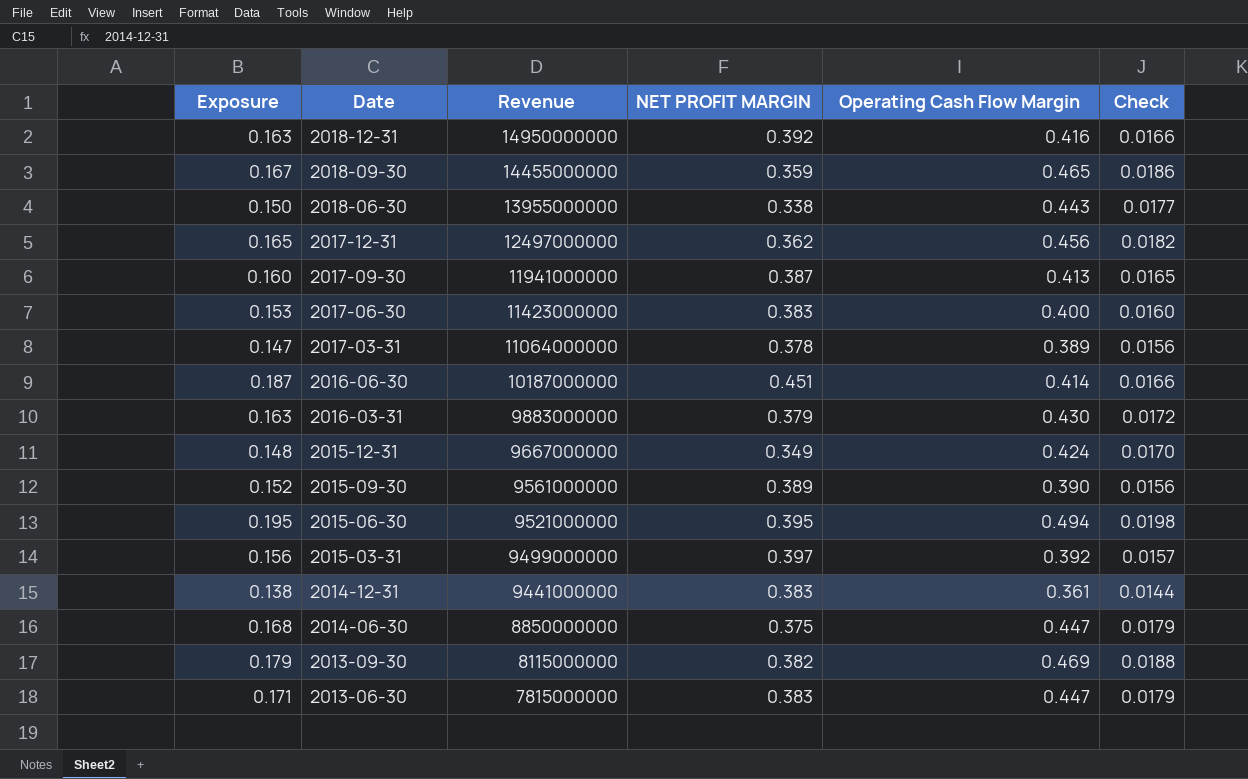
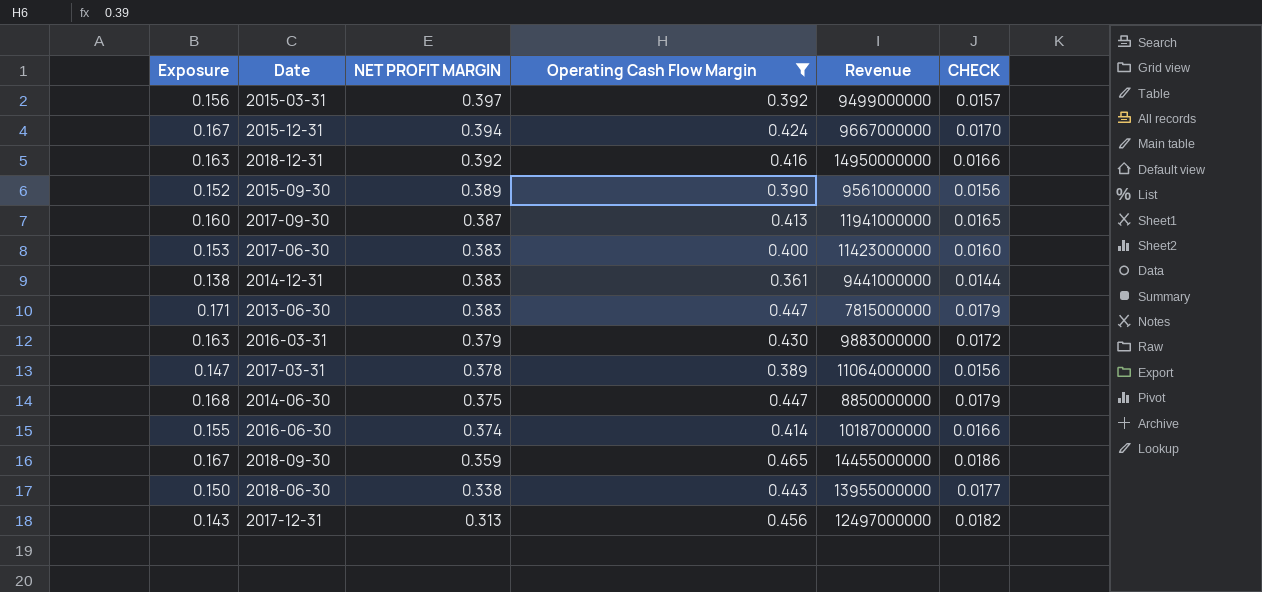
filter: none -> Operating Cash Flow Margin <= 0.465
row order: Date descending -> NET PROFIT MARGIN descending
column Revenue | position: 3 -> 5
column name: Check -> CHECK
2015-12-31 | Exposure: 0.148 -> 0.167
2015-12-31 | NET PROFIT MARGIN: 0.349 -> 0.394
2016-06-30 | Exposure: 0.187 -> 0.155
2016-06-30 | NET PROFIT MARGIN: 0.451 -> 0.374
2017-12-31 | Exposure: 0.165 -> 0.143
2017-12-31 | NET PROFIT MARGIN: 0.362 -> 0.313

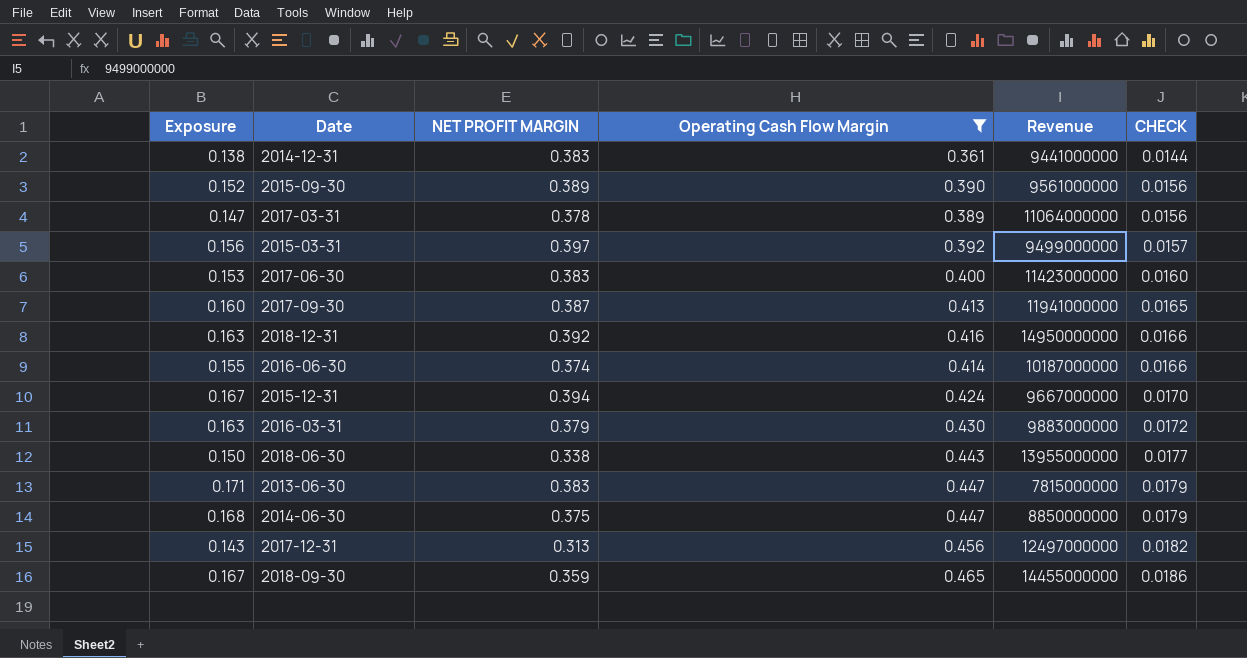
row order: NET PROFIT MARGIN descending -> CHECK ascending

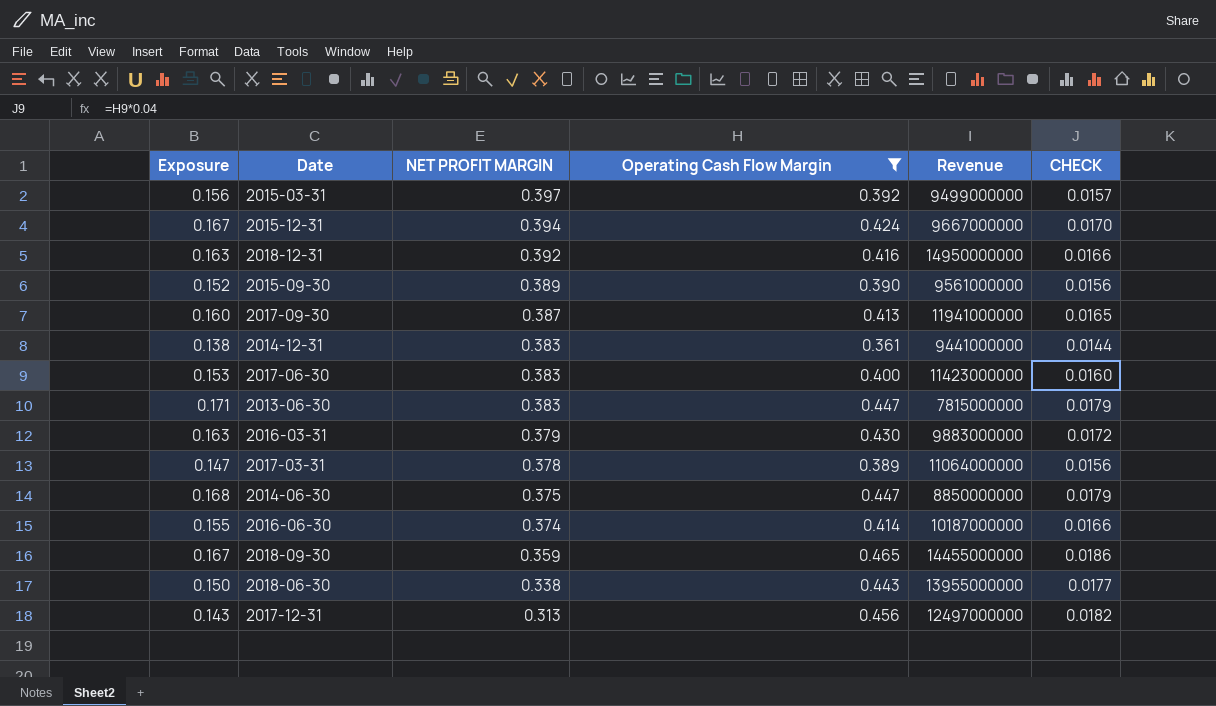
row order: CHECK ascending -> NET PROFIT MARGIN descending

